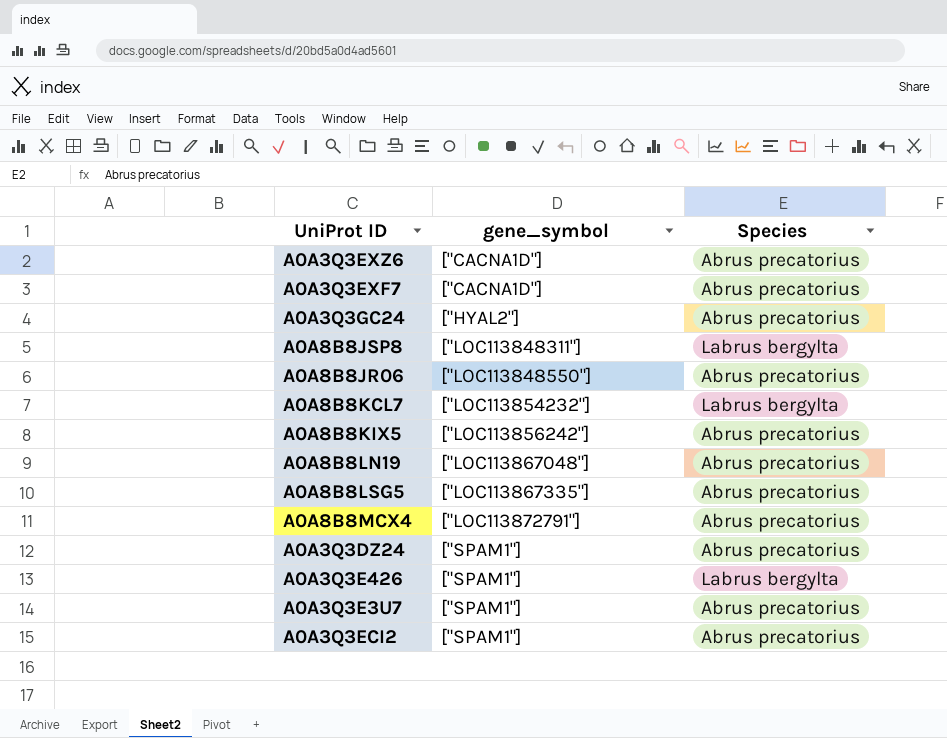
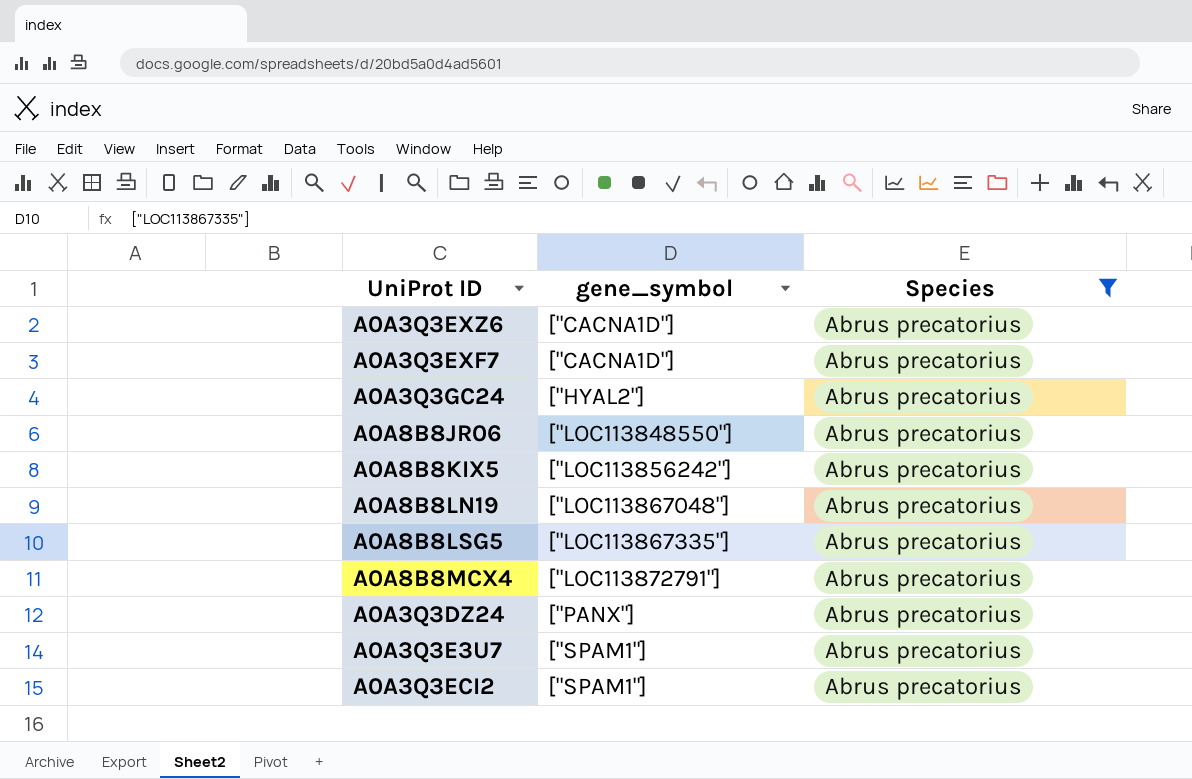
filter: none -> Species = Abrus precatorius
A0A3Q3DZ24 | gene_symbol: ["SPAM1"] -> ["PANX"]

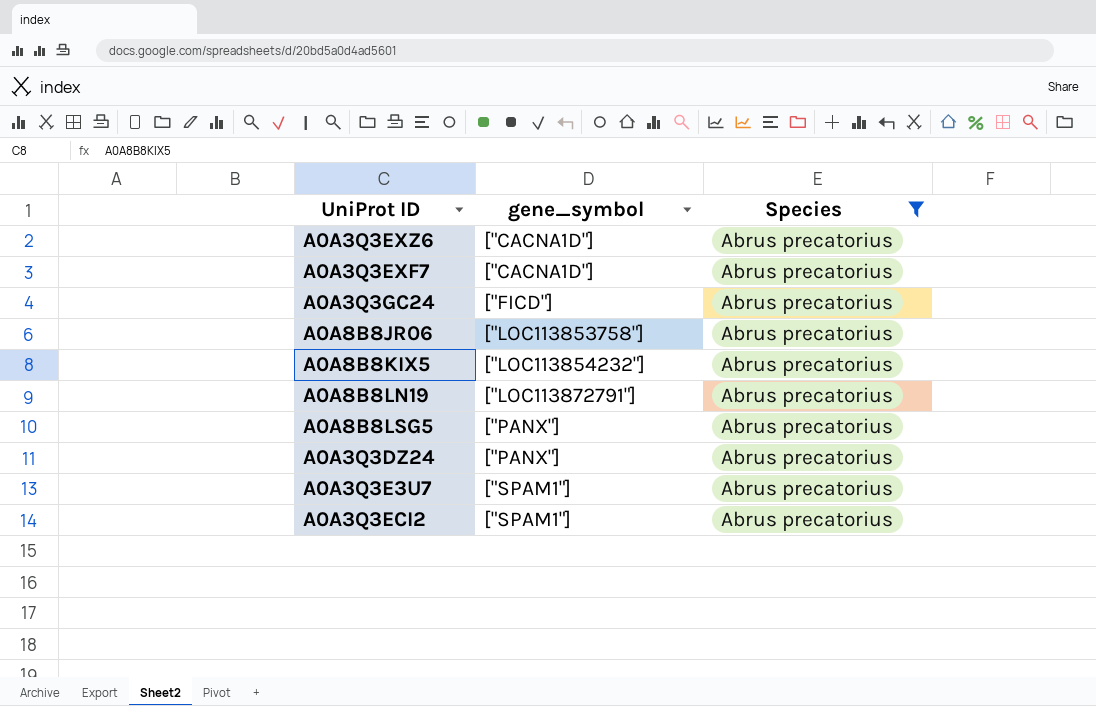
row A0A8B8MCX4: ["LOC113872791"] | Abrus precatorius -> none
A0A3Q3GC24 | gene_symbol: ["HYAL2"] -> ["FICD"]
A0A8B8JR06 | gene_symbol: ["LOC113848550"] -> ["LOC113853758"]
A0A8B8KIX5 | gene_symbol: ["LOC113856242"] -> ["LOC113854232"]
A0A8B8LN19 | gene_symbol: ["LOC113867048"] -> ["LOC113872791"]
A0A8B8LSG5 | gene_symbol: ["LOC113867335"] -> ["PANX"]

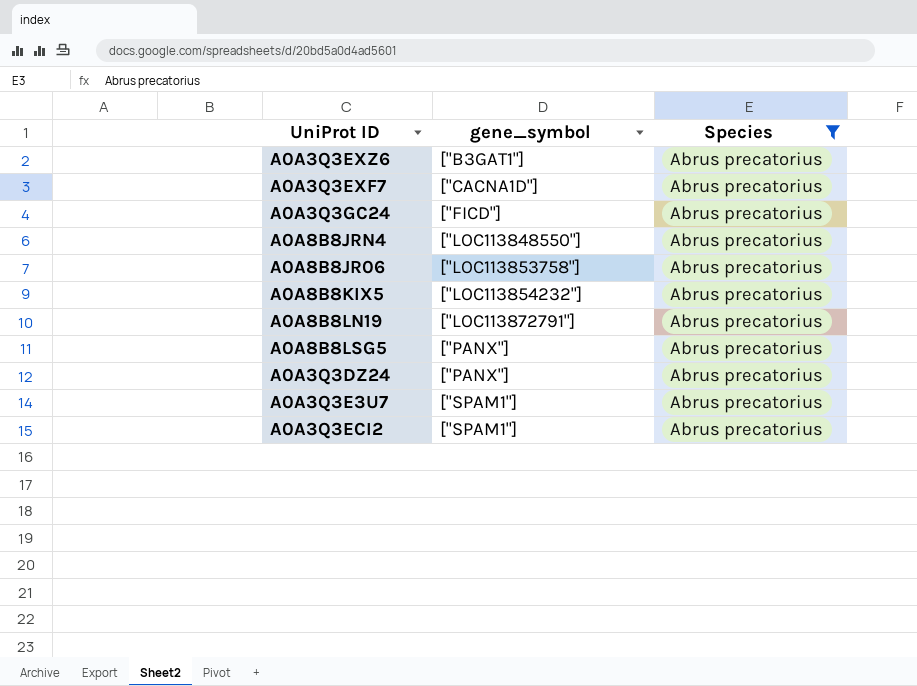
A0A3Q3EXZ6 | gene_symbol: ["CACNA1D"] -> ["B3GAT1"]
row A0A8B8JRN4: none -> ["LOC113848550"] | Abrus precatorius

